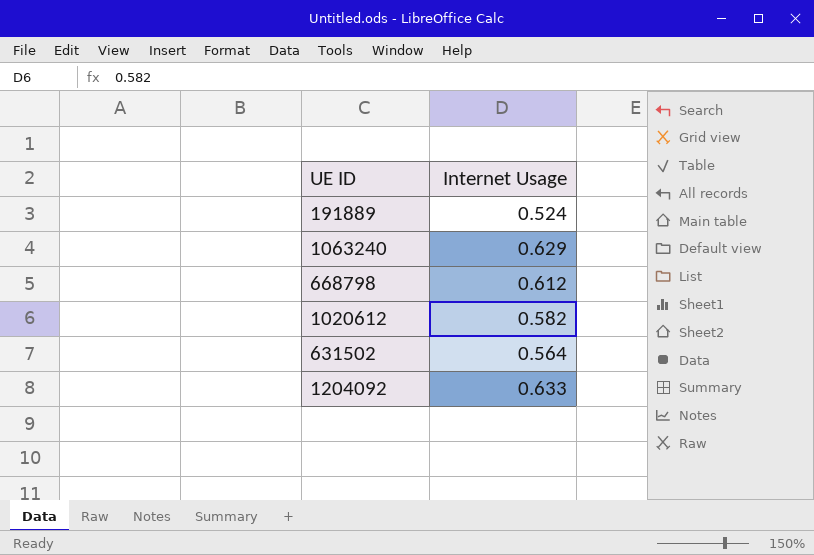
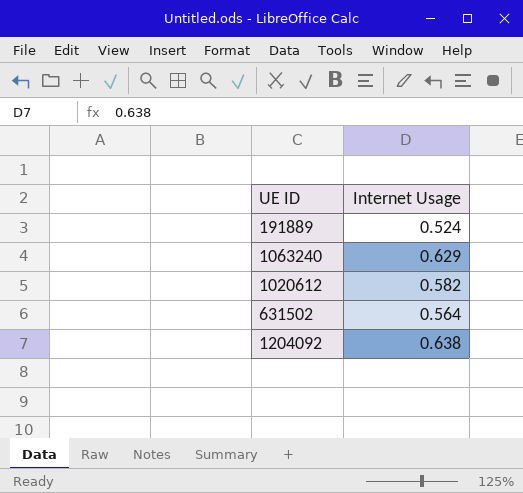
row 668798: 0.612 -> none
1204092 | Internet Usage: 0.633 -> 0.638

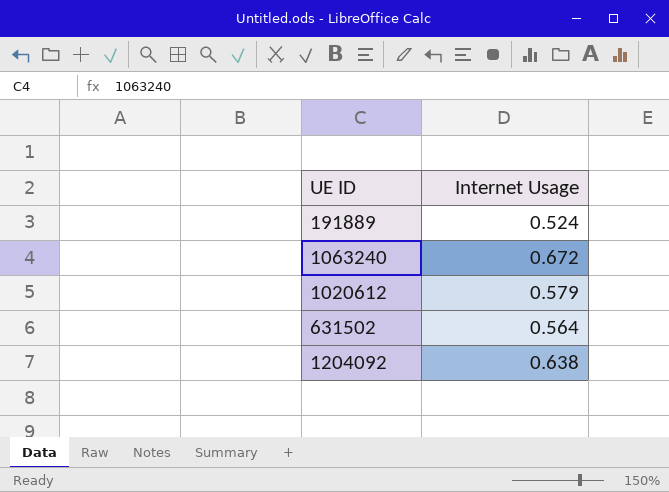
1063240 | Internet Usage: 0.629 -> 0.672
1020612 | Internet Usage: 0.582 -> 0.579

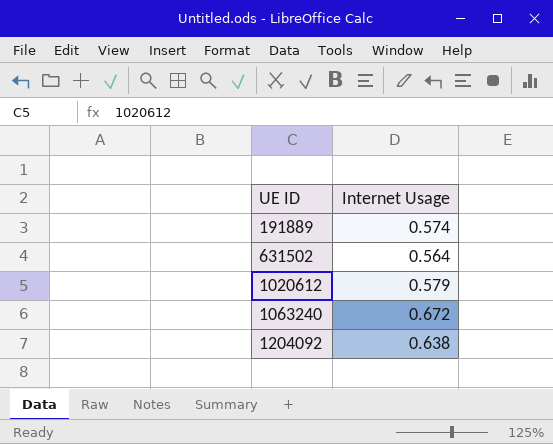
row order: none -> UE ID ascending
191889 | Internet Usage: 0.524 -> 0.574

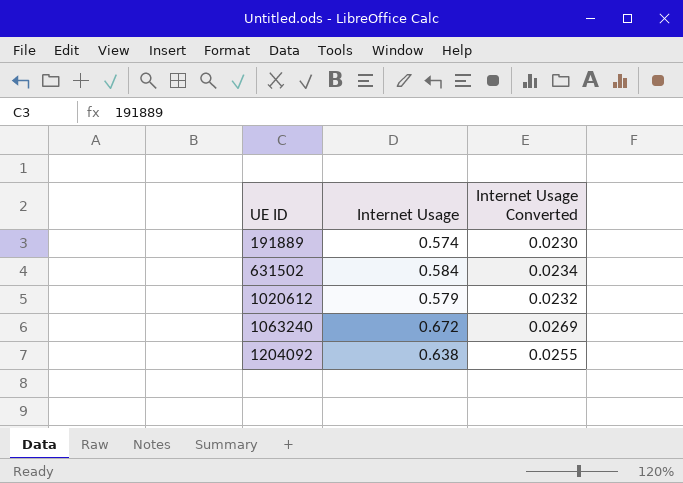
column Internet Usage Converted | formula: none -> [Internet Usage] * 0.04
631502 | Internet Usage: 0.564 -> 0.584

